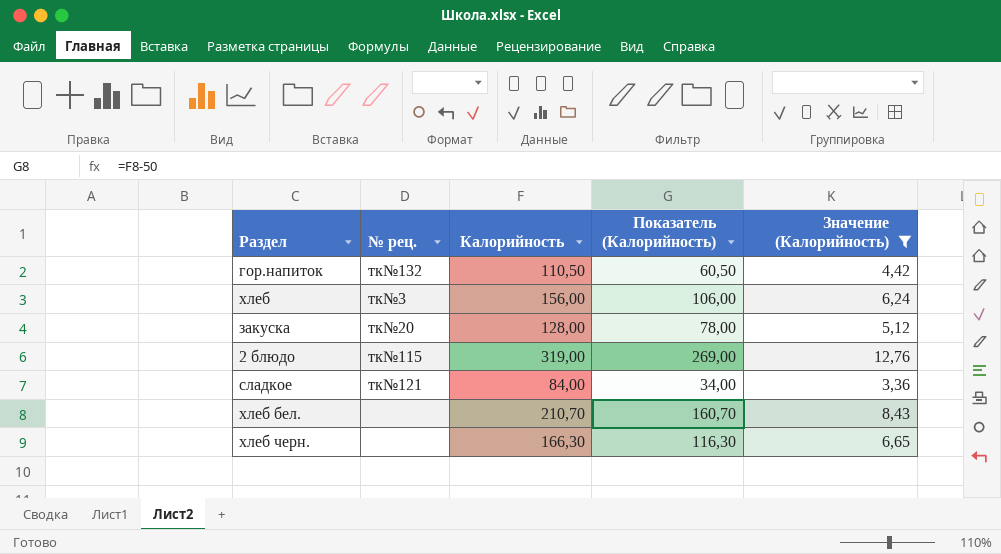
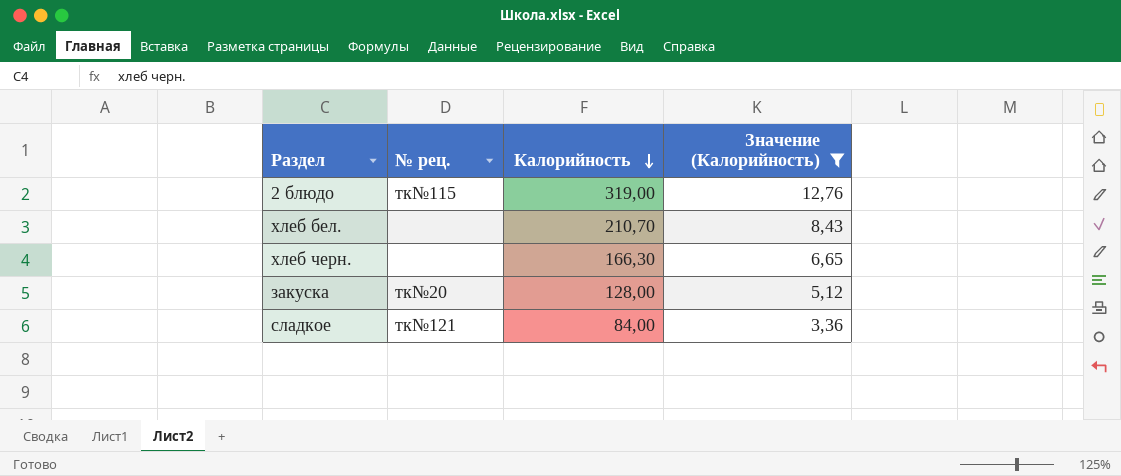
row order: none -> Калорийность descending
column Показатель (Калорийность) | formula: [Калорийность] - 50 -> none
row гор.напиток: тк№132 | 110,50 | 60,50 | 4,42 -> none
row хлеб: тк№3 | 156,00 | 106,00 | 6,24 -> none

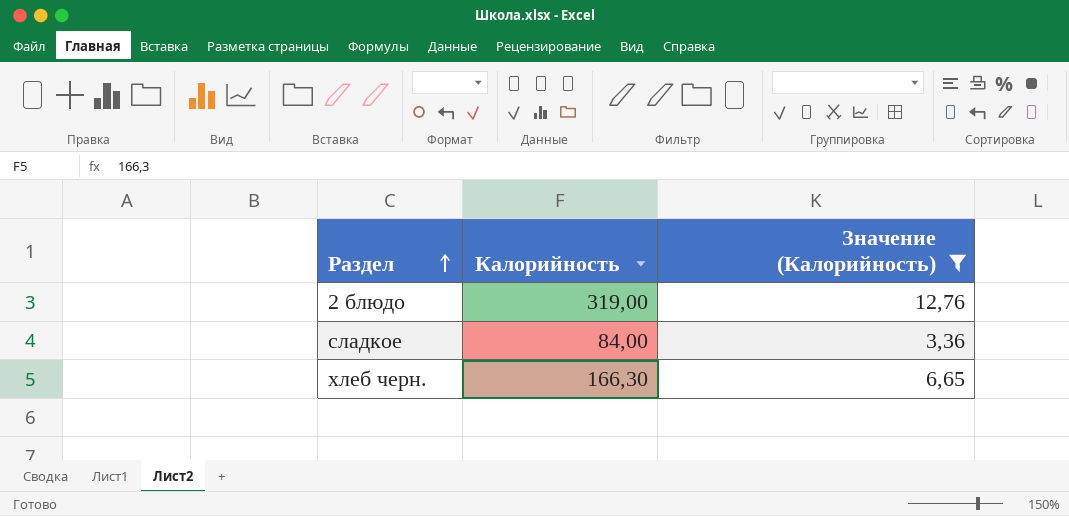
row order: Калорийность descending -> Раздел ascending
column № рец. | position: 2 -> none
row хлеб бел.: none | 210,70 | 8,43 -> none
row закуска: тк№20 | 128,00 | 5,12 -> none

